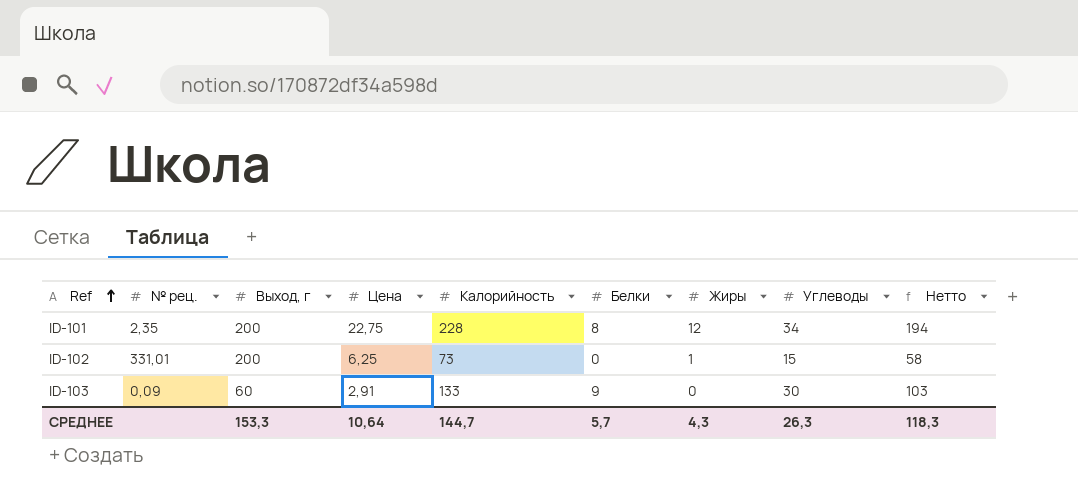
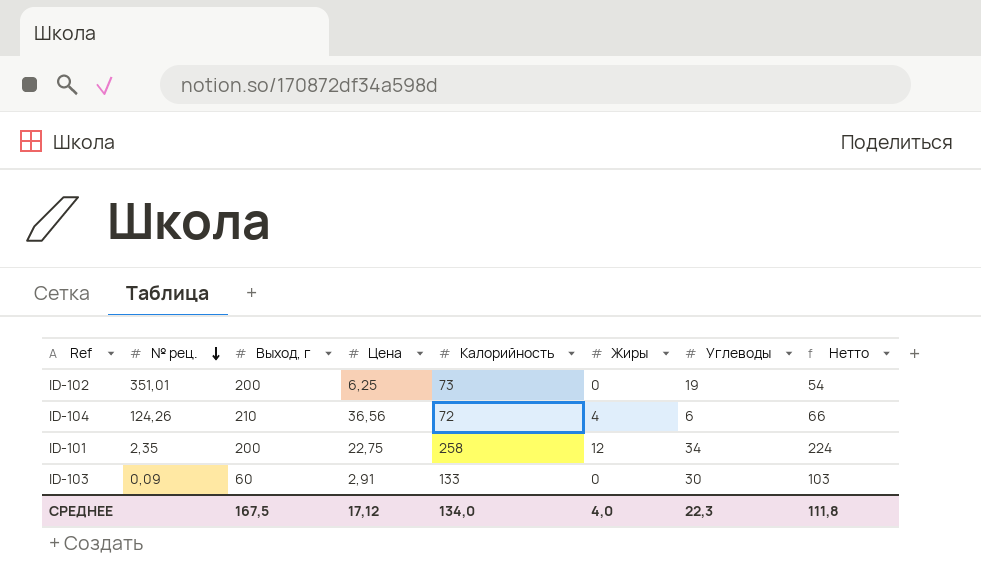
row order: Ref ascending -> № рец. descending
column Белки | position: 6 -> none
ID-102 | № рец.: 331,01 -> 351,01
ID-102 | Жиры: 1 -> 0
ID-102 | Углеводы: 15 -> 19
ID-102 | Нетто: 58 -> 54
row ID-104: none -> 124,26 | 210 | 36,56 | 72 | 4 | 6 | 66
ID-101 | Калорийность: 228 -> 258
ID-101 | Нетто: 194 -> 224
СРЕДНЕЕ | Выход, г: 153,3 -> 167,5
СРЕДНЕЕ | Цена: 10,64 -> 17,12
СРЕДНЕЕ | Калорийность: 144,7 -> 134,0
СРЕДНЕЕ | Жиры: 4,3 -> 4,0
СРЕДНЕЕ | Углеводы: 26,3 -> 22,3
СРЕДНЕЕ | Нетто: 118,3 -> 111,8

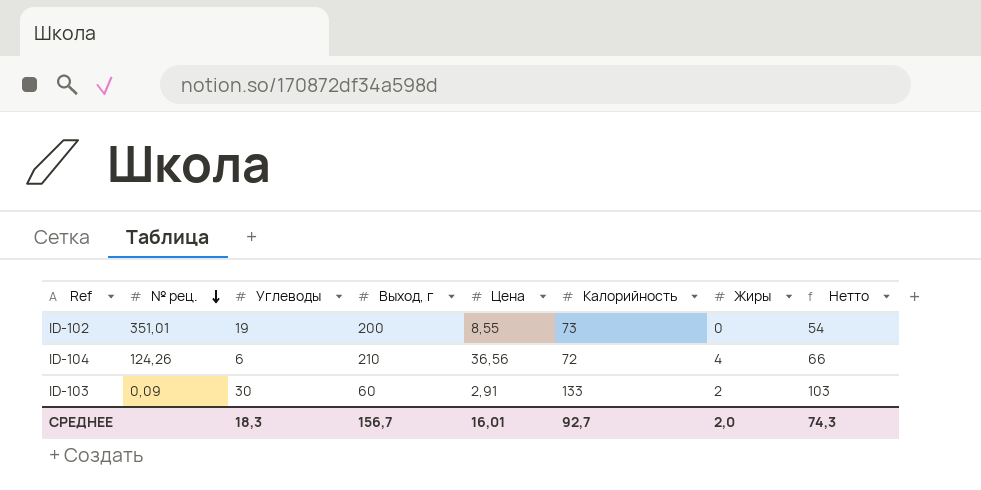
column Углеводы | position: 7 -> 3
row ID-101: 2,35 | 200 | 22,75 | 258 | 12 | 34 | 224 -> none
ID-102 | Цена: 6,25 -> 8,55
ID-103 | Жиры: 0 -> 2
СРЕДНЕЕ | Углеводы: 22,3 -> 18,3
СРЕДНЕЕ | Выход, г: 167,5 -> 156,7
СРЕДНЕЕ | Цена: 17,12 -> 16,01
СРЕДНЕЕ | Калорийность: 134,0 -> 92,7
СРЕДНЕЕ | Жиры: 4,0 -> 2,0
СРЕДНЕЕ | Нетто: 111,8 -> 74,3

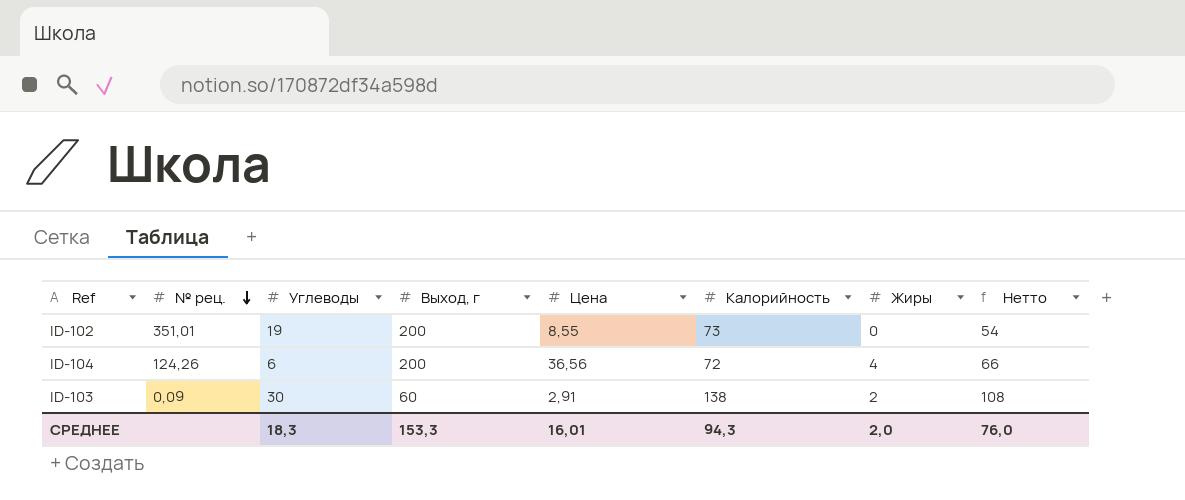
ID-104 | Выход, г: 210 -> 200
ID-103 | Калорийность: 133 -> 138
ID-103 | Нетто: 103 -> 108
СРЕДНЕЕ | Выход, г: 156,7 -> 153,3
СРЕДНЕЕ | Калорийность: 92,7 -> 94,3
СРЕДНЕЕ | Нетто: 74,3 -> 76,0

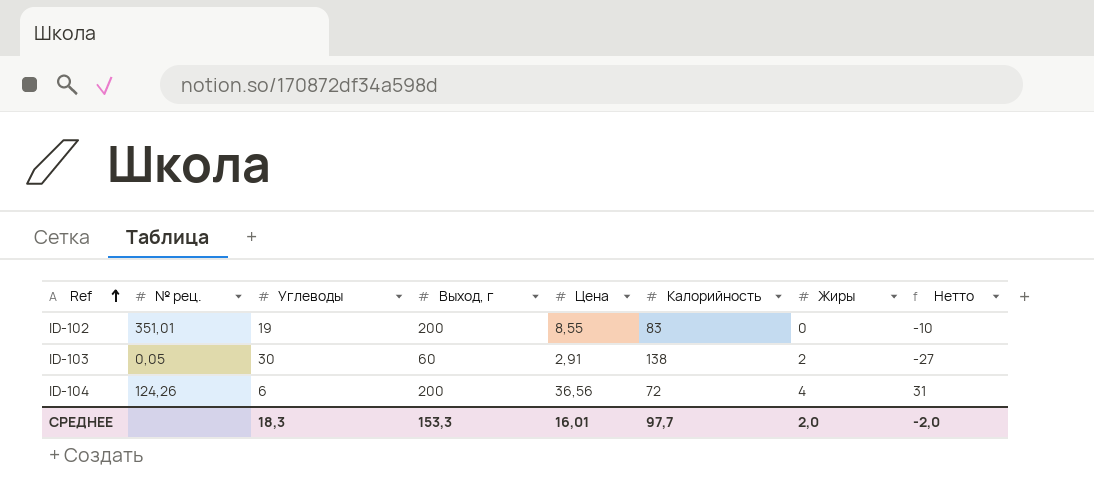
row order: № рец. descending -> Ref ascending
column Нетто | formula: [Калорийность] - [Углеводы] -> [Цена] - [Углеводы]
ID-102 | Калорийность: 73 -> 83
ID-103 | № рец.: 0,09 -> 0,05
СРЕДНЕЕ | Калорийность: 94,3 -> 97,7
СРЕДНЕЕ | Нетто: 76,0 -> -2,0

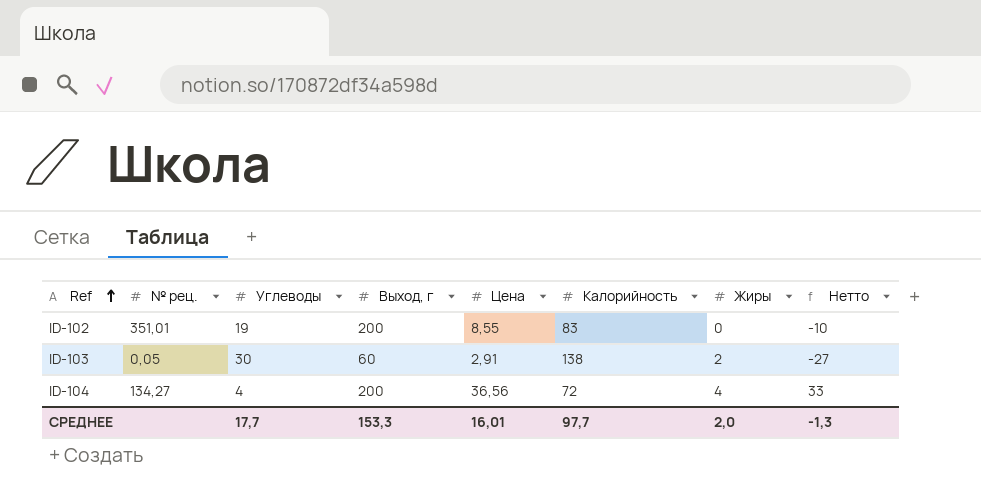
ID-104 | № рец.: 124,26 -> 134,27
ID-104 | Углеводы: 6 -> 4
ID-104 | Нетто: 31 -> 33
СРЕДНЕЕ | Углеводы: 18,3 -> 17,7
СРЕДНЕЕ | Нетто: -2,0 -> -1,3

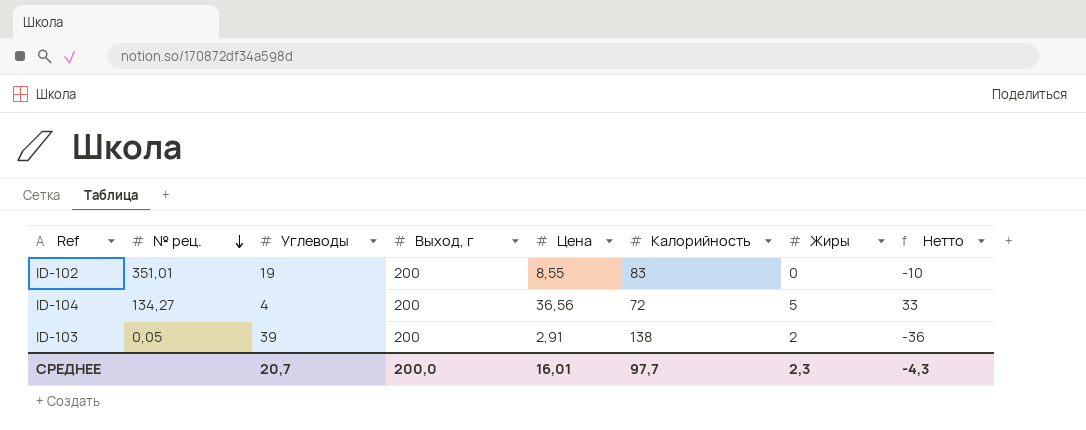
row order: Ref ascending -> № рец. descending
ID-104 | Жиры: 4 -> 5
ID-103 | Углеводы: 30 -> 39
ID-103 | Выход, г: 60 -> 200
ID-103 | Нетто: -27 -> -36
СРЕДНЕЕ | Углеводы: 17,7 -> 20,7
СРЕДНЕЕ | Выход, г: 153,3 -> 200,0
СРЕДНЕЕ | Жиры: 2,0 -> 2,3
СРЕДНЕЕ | Нетто: -1,3 -> -4,3

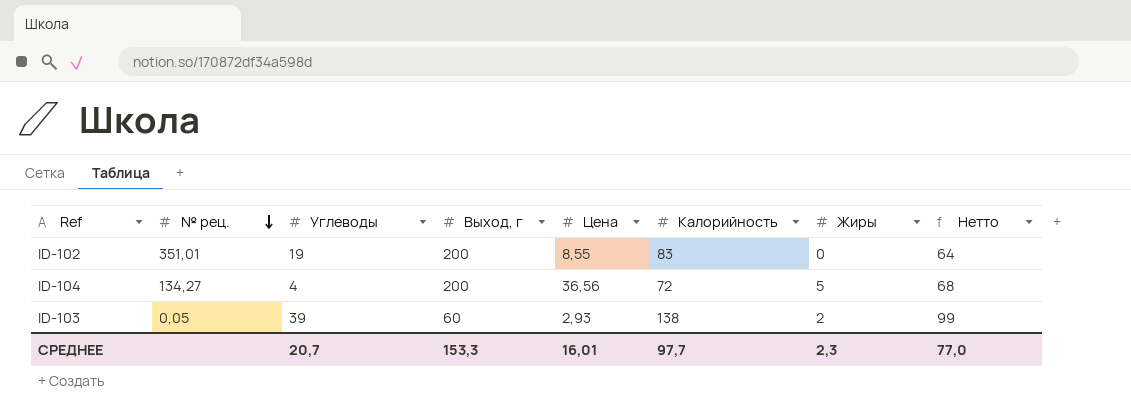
column Нетто | formula: [Цена] - [Углеводы] -> [Калорийность] - [Углеводы]
ID-103 | Выход, г: 200 -> 60
ID-103 | Цена: 2,91 -> 2,93
СРЕДНЕЕ | Выход, г: 200,0 -> 153,3
СРЕДНЕЕ | Нетто: -4,3 -> 77,0

